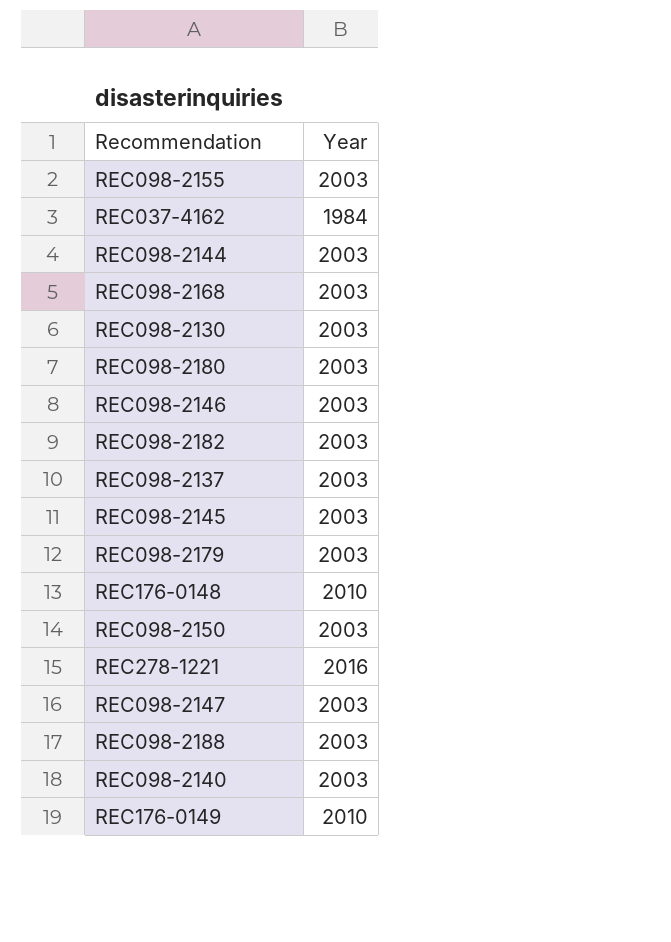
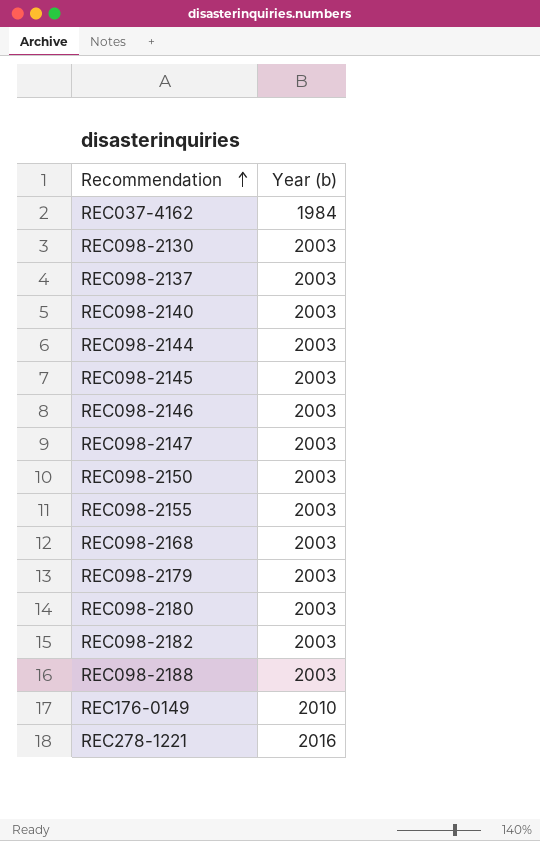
row order: none -> Recommendation ascending
column name: Year -> Year (b)
row REC176-0148: 2010 -> none

